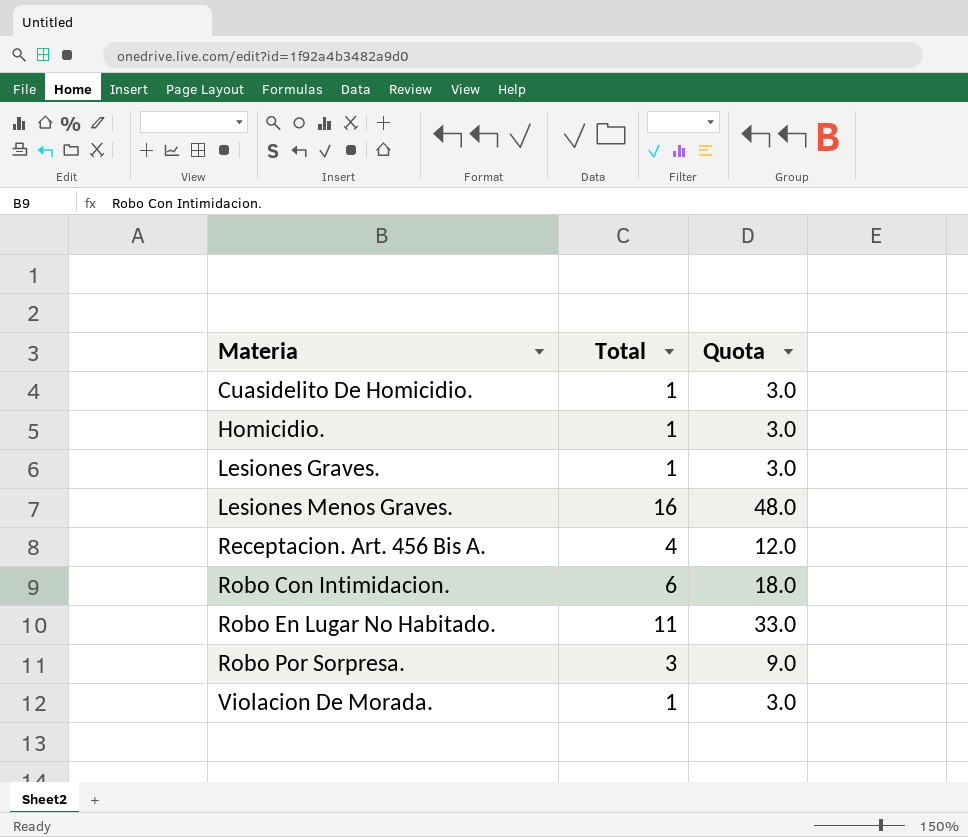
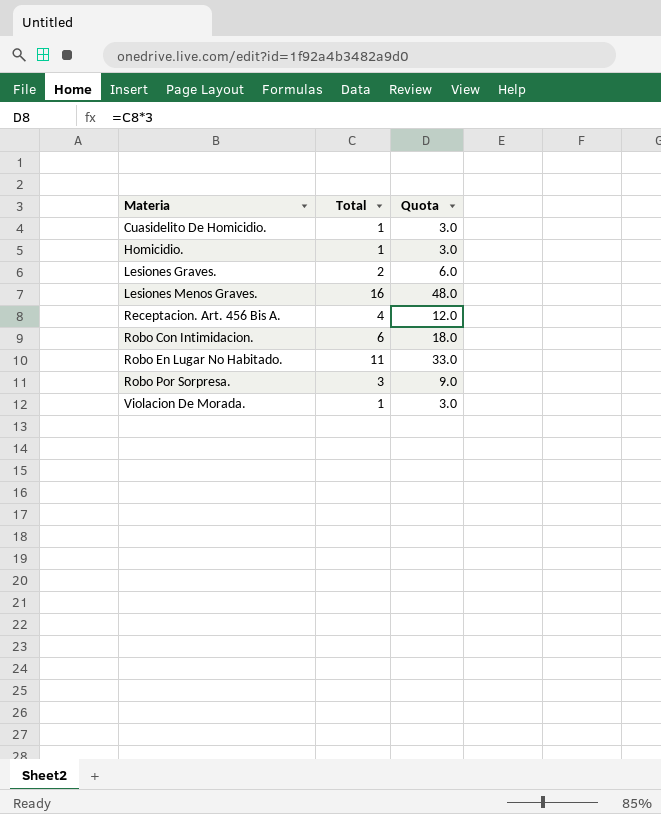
Lesiones Graves. | Total: 1 -> 2
Lesiones Graves. | Quota: 3.0 -> 6.0

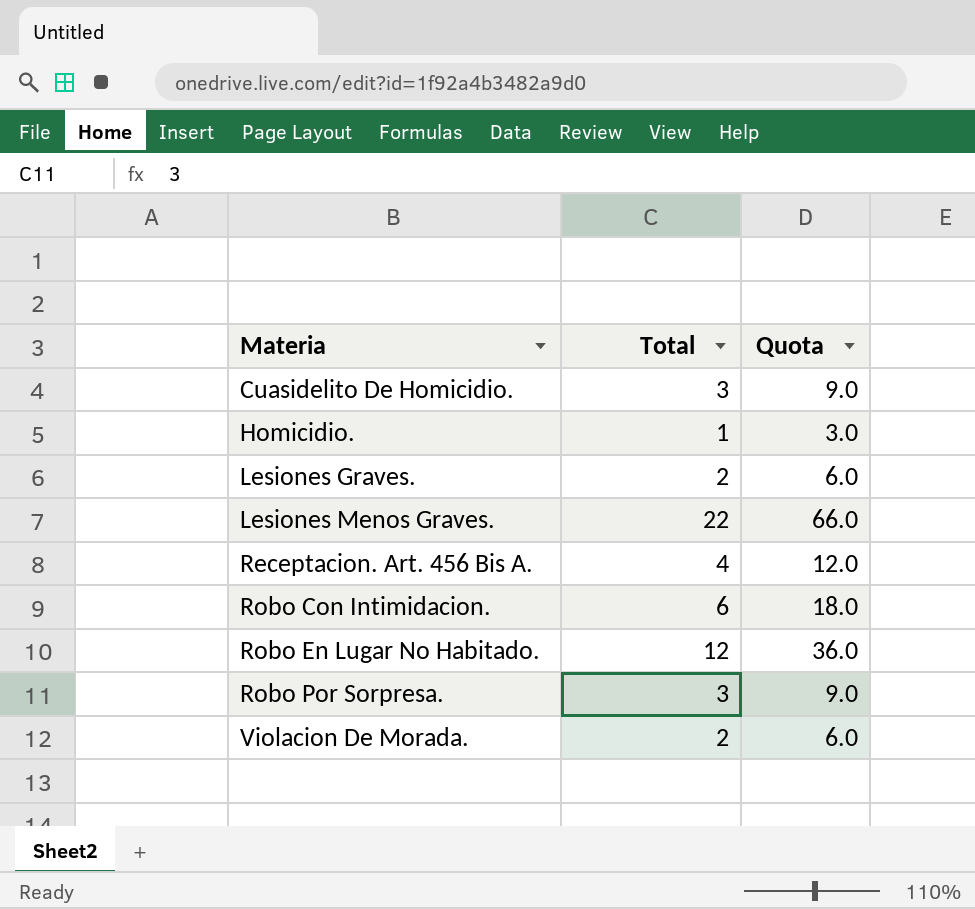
Cuasidelito De Homicidio. | Total: 1 -> 3
Cuasidelito De Homicidio. | Quota: 3.0 -> 9.0
Lesiones Menos Graves. | Total: 16 -> 22
Lesiones Menos Graves. | Quota: 48.0 -> 66.0
Robo En Lugar No Habitado. | Total: 11 -> 12
Robo En Lugar No Habitado. | Quota: 33.0 -> 36.0
Violacion De Morada. | Total: 1 -> 2
Violacion De Morada. | Quota: 3.0 -> 6.0

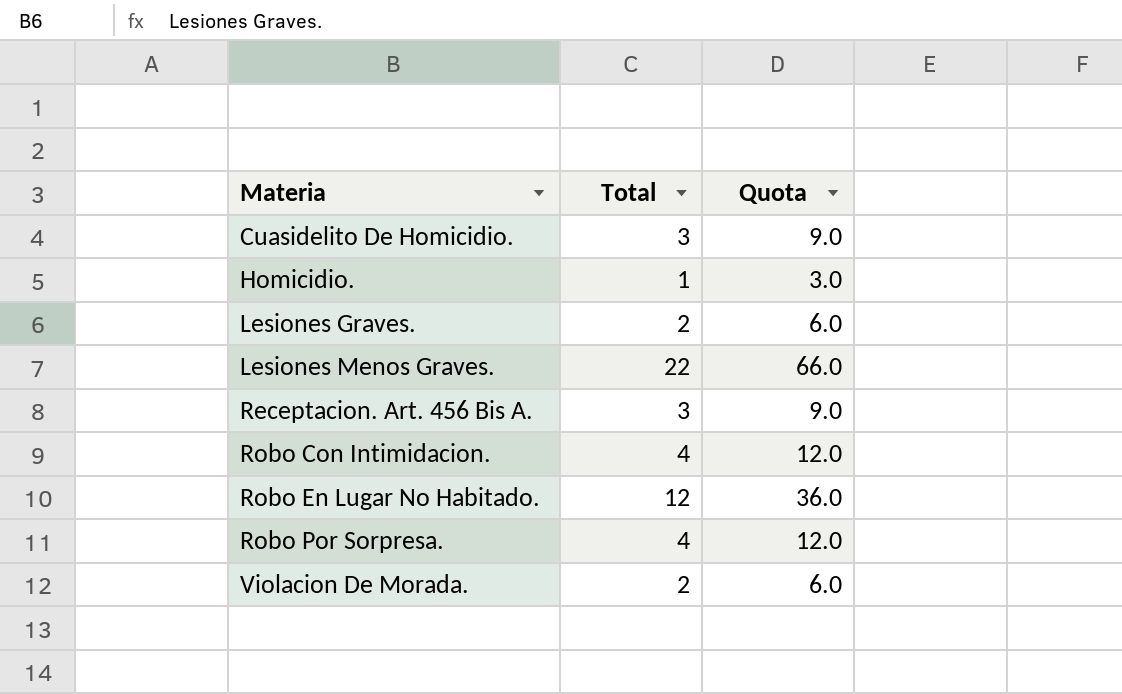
Receptacion. Art. 456 Bis A. | Total: 4 -> 3
Receptacion. Art. 456 Bis A. | Quota: 12.0 -> 9.0
Robo Con Intimidacion. | Total: 6 -> 4
Robo Con Intimidacion. | Quota: 18.0 -> 12.0
Robo Por Sorpresa. | Total: 3 -> 4
Robo Por Sorpresa. | Quota: 9.0 -> 12.0

